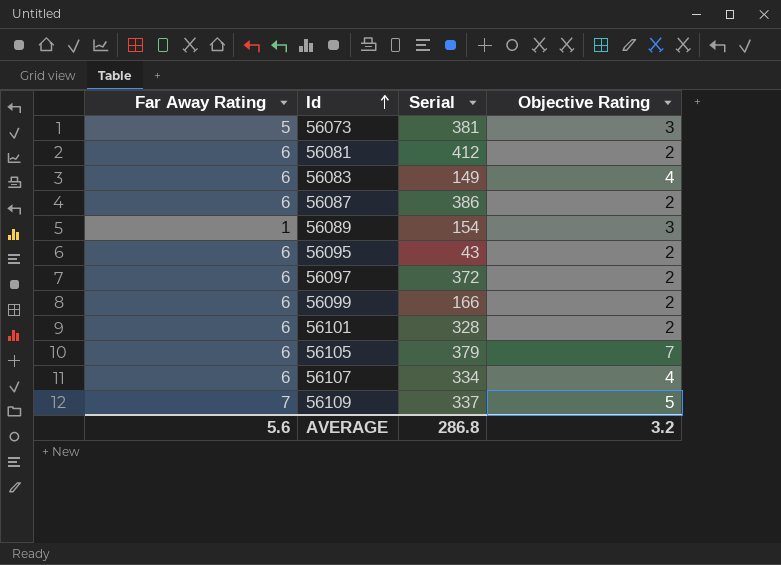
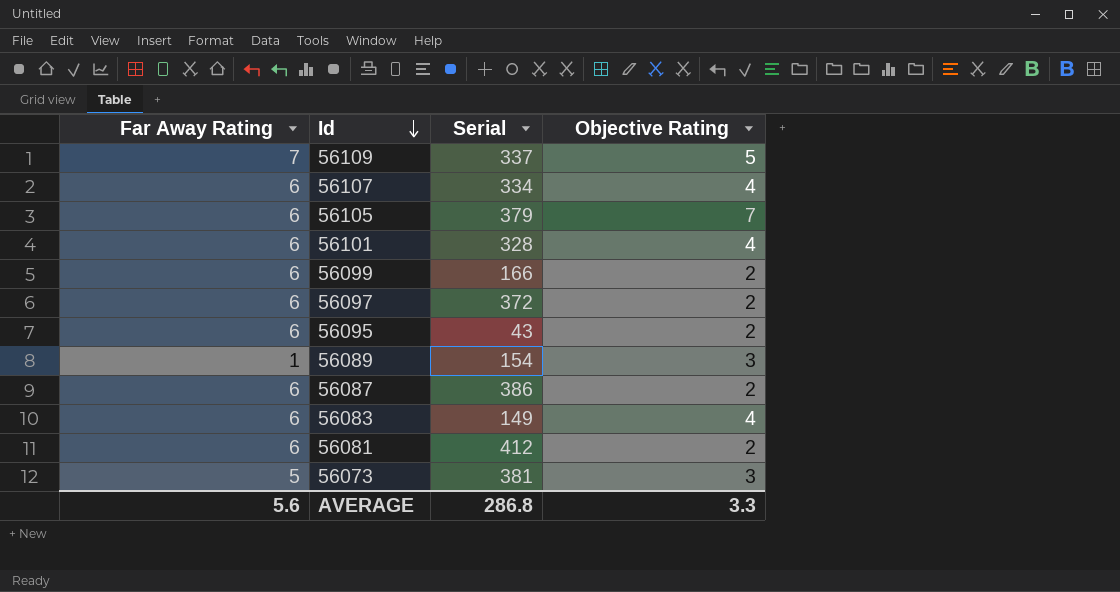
row order: Id ascending -> Id descending
56101 | Objective Rating: 2 -> 4
AVERAGE | Objective Rating: 3.2 -> 3.3

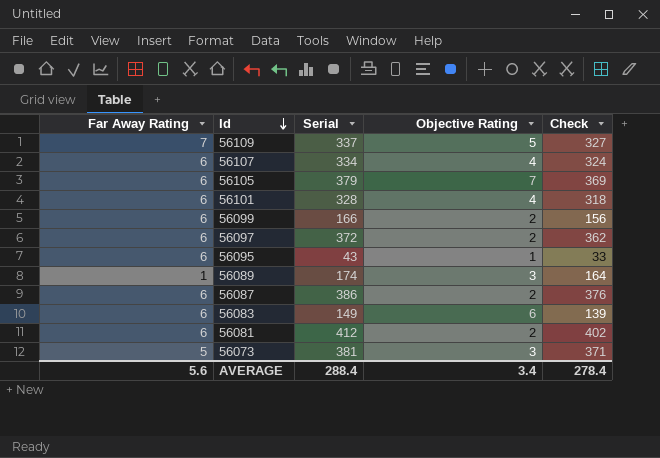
column Check | formula: none -> [Serial] - 10
56095 | Objective Rating: 2 -> 1
56089 | Serial: 154 -> 174
56083 | Objective Rating: 4 -> 6
AVERAGE | Serial: 286.8 -> 288.4
AVERAGE | Objective Rating: 3.3 -> 3.4

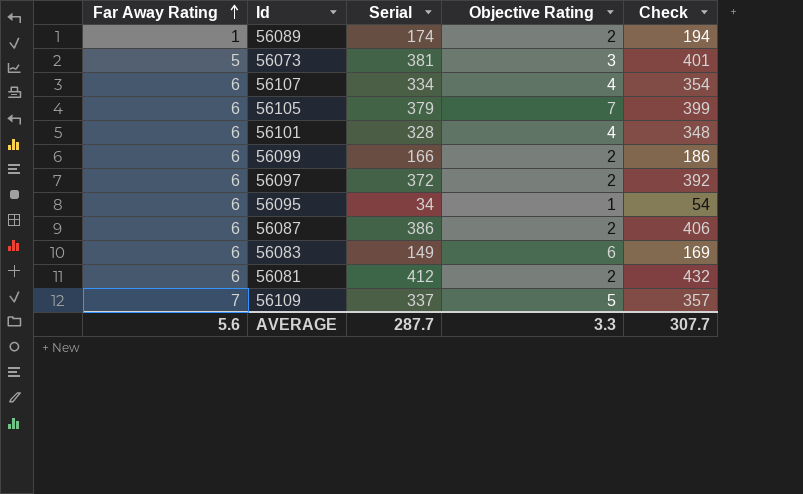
row order: Id descending -> Far Away Rating ascending
column Check | formula: [Serial] - 10 -> [Serial] + 20
56089 | Objective Rating: 3 -> 2
56095 | Serial: 43 -> 34
AVERAGE | Serial: 288.4 -> 287.7
AVERAGE | Objective Rating: 3.4 -> 3.3
AVERAGE | Check: 278.4 -> 307.7

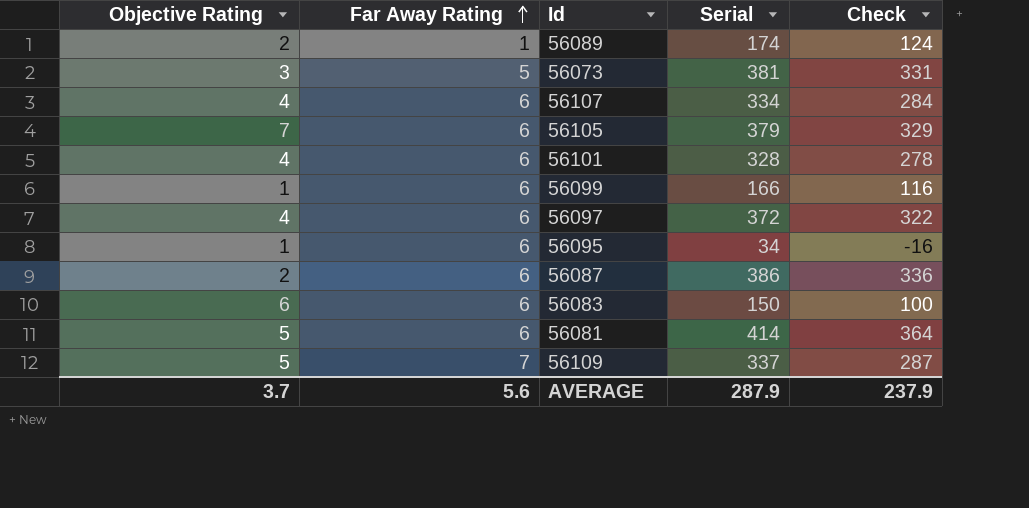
column Objective Rating | position: 4 -> 1
column Check | formula: [Serial] + 20 -> [Serial] - 50
56099 | Objective Rating: 2 -> 1
56097 | Objective Rating: 2 -> 4
56083 | Serial: 149 -> 150
56081 | Objective Rating: 2 -> 5
56081 | Serial: 412 -> 414
AVERAGE | Objective Rating: 3.3 -> 3.7
AVERAGE | Serial: 287.7 -> 287.9
AVERAGE | Check: 307.7 -> 237.9

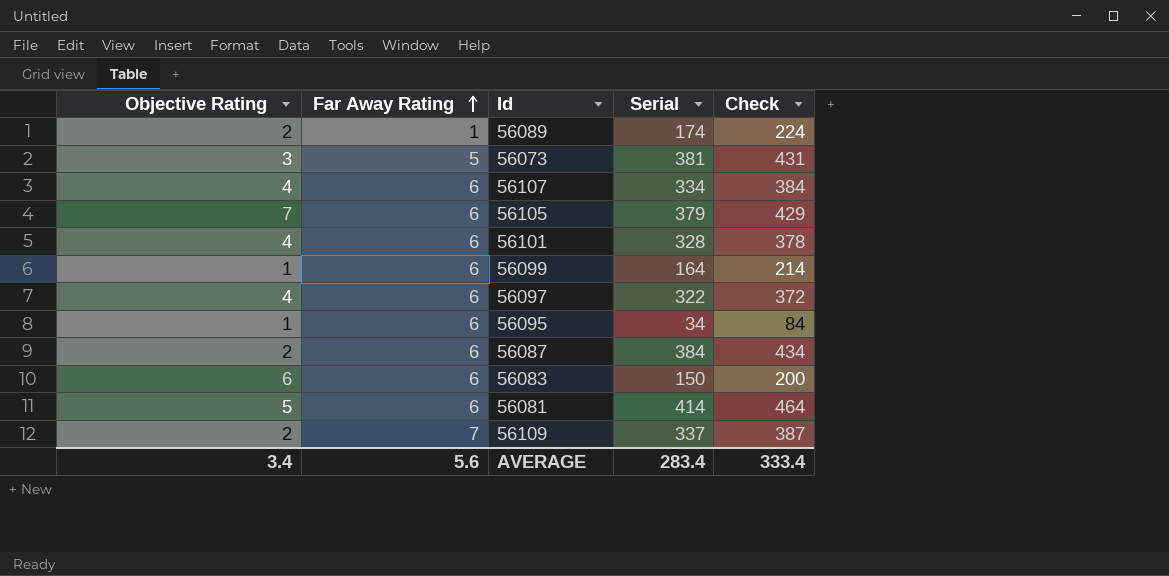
column Check | formula: [Serial] - 50 -> [Serial] + 50
56099 | Serial: 166 -> 164
56097 | Serial: 372 -> 322
56087 | Serial: 386 -> 384
56109 | Objective Rating: 5 -> 2
AVERAGE | Objective Rating: 3.7 -> 3.4
AVERAGE | Serial: 287.9 -> 283.4
AVERAGE | Check: 237.9 -> 333.4

